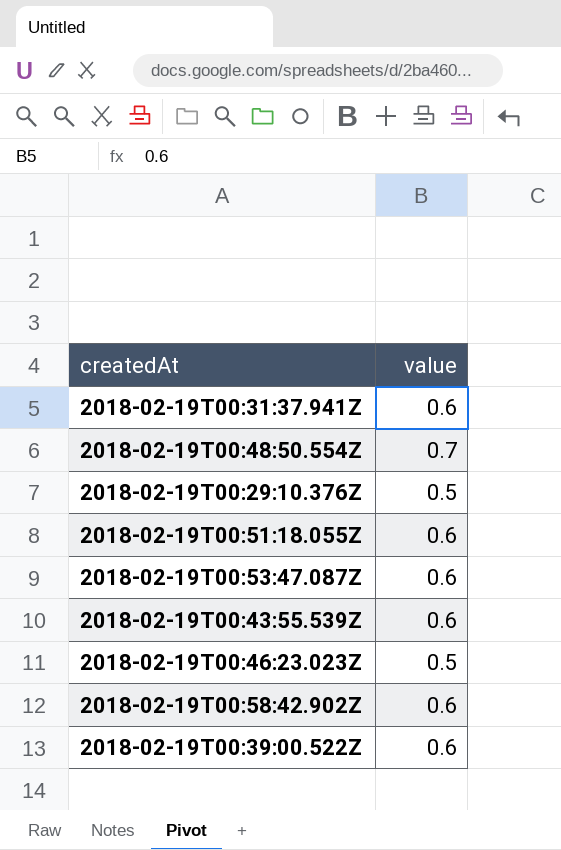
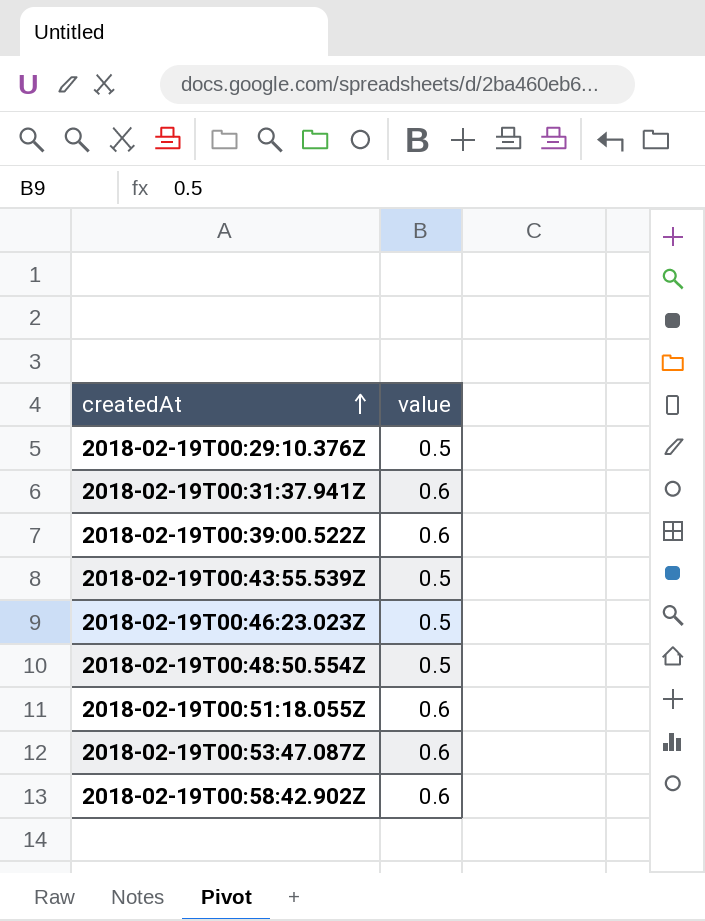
row order: none -> createdAt ascending
2018-02-19T00:43:55.539Z | value: 0.6 -> 0.5
2018-02-19T00:48:50.554Z | value: 0.7 -> 0.5

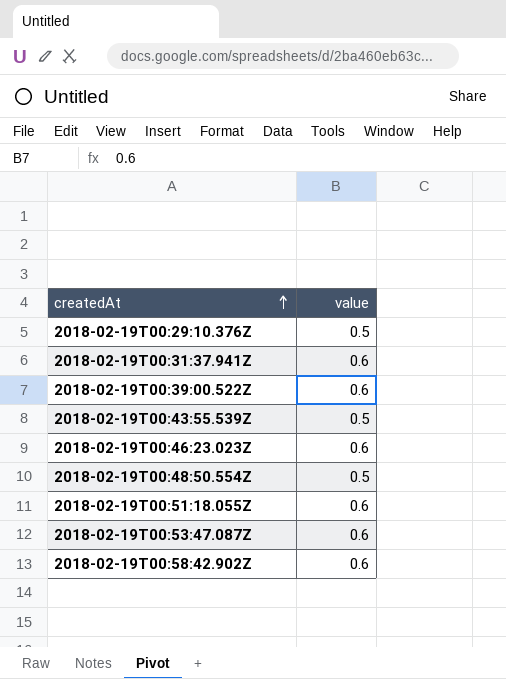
2018-02-19T00:46:23.023Z | value: 0.5 -> 0.6

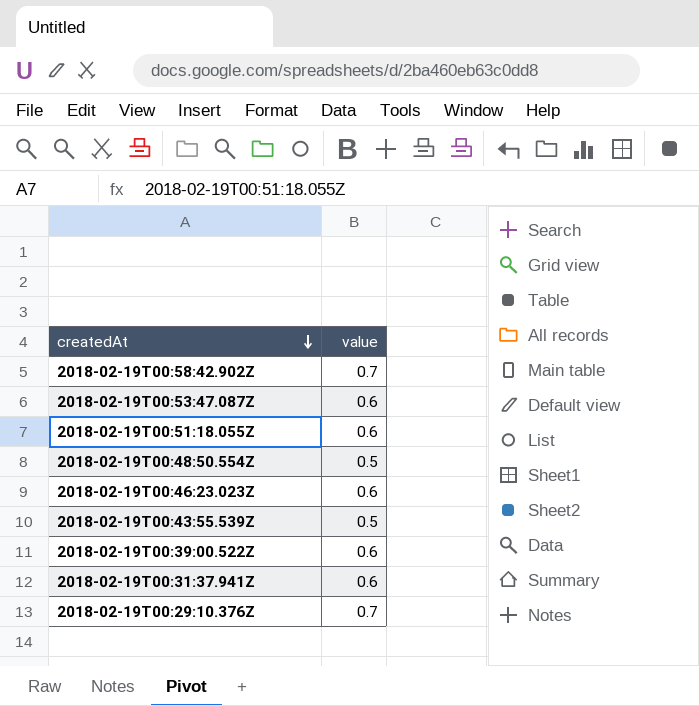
row order: createdAt ascending -> createdAt descending
2018-02-19T00:58:42.902Z | value: 0.6 -> 0.7
2018-02-19T00:29:10.376Z | value: 0.5 -> 0.7

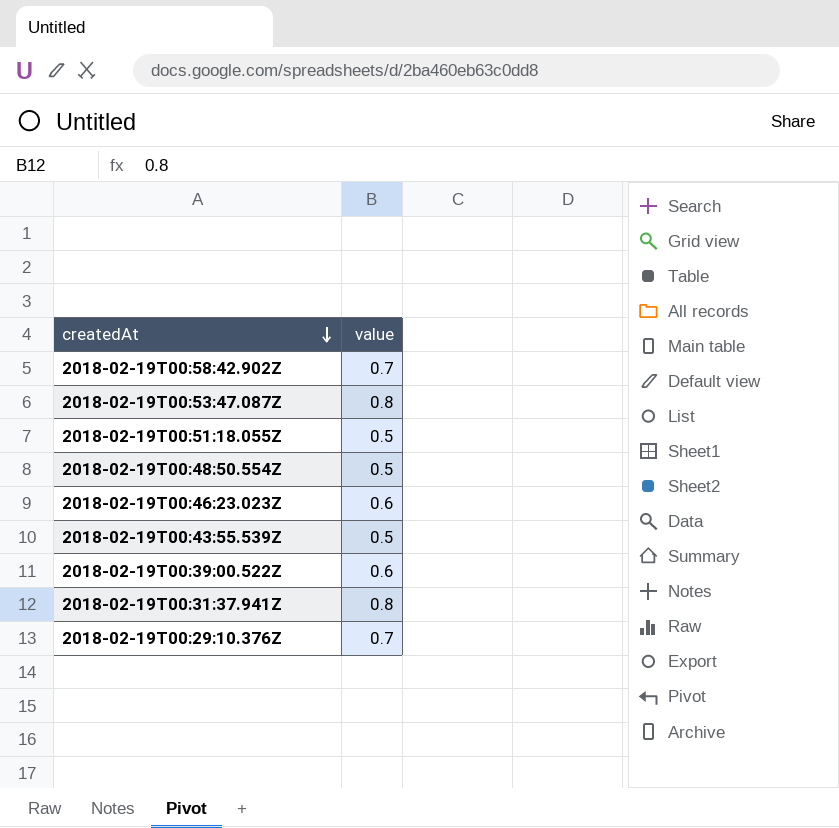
2018-02-19T00:53:47.087Z | value: 0.6 -> 0.8
2018-02-19T00:51:18.055Z | value: 0.6 -> 0.5
2018-02-19T00:31:37.941Z | value: 0.6 -> 0.8

